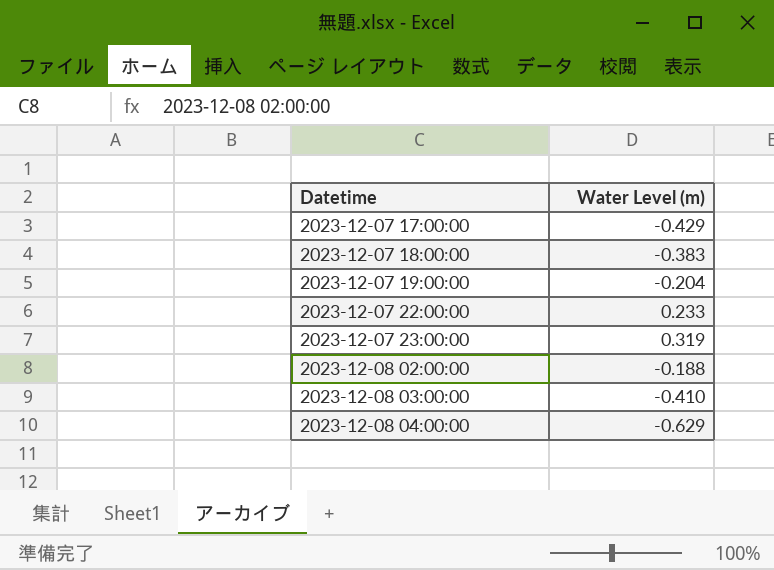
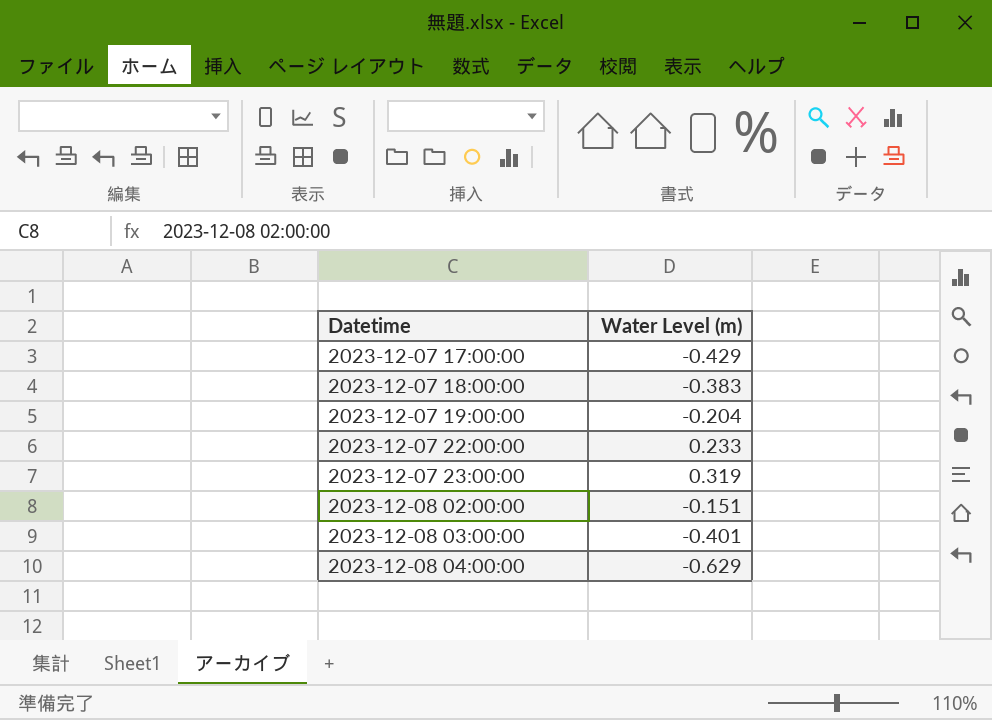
2023-12-08 02:00:00 | Water Level (m): -0.188 -> -0.151
2023-12-08 03:00:00 | Water Level (m): -0.410 -> -0.401

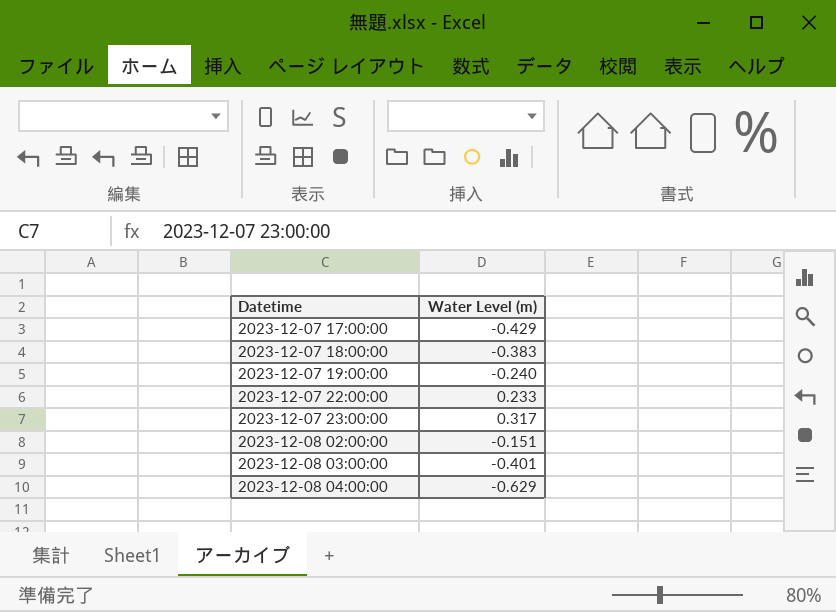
2023-12-07 19:00:00 | Water Level (m): -0.204 -> -0.240
2023-12-07 23:00:00 | Water Level (m): 0.319 -> 0.317

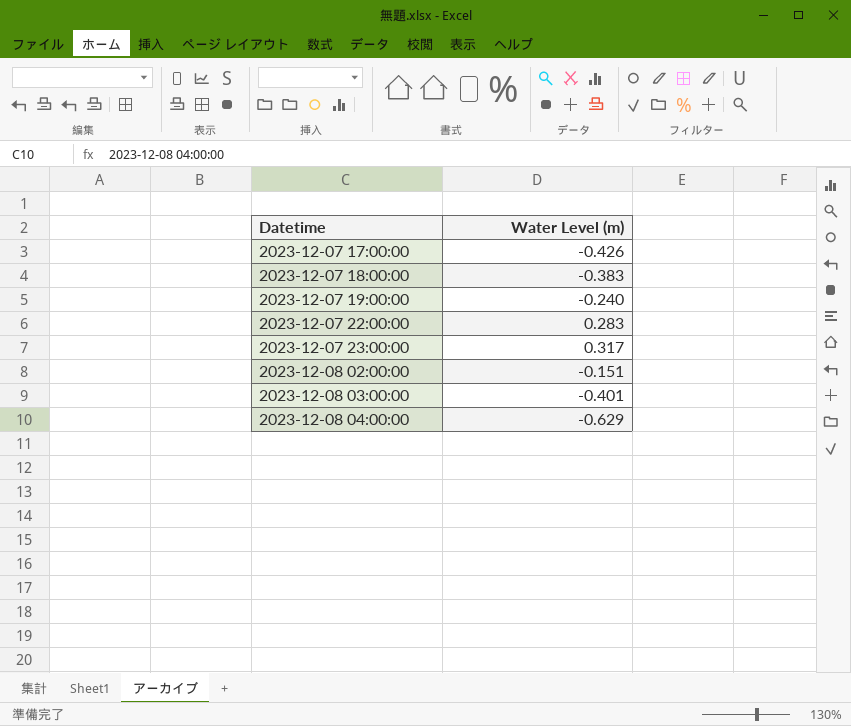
2023-12-07 17:00:00 | Water Level (m): -0.429 -> -0.426
2023-12-07 22:00:00 | Water Level (m): 0.233 -> 0.283

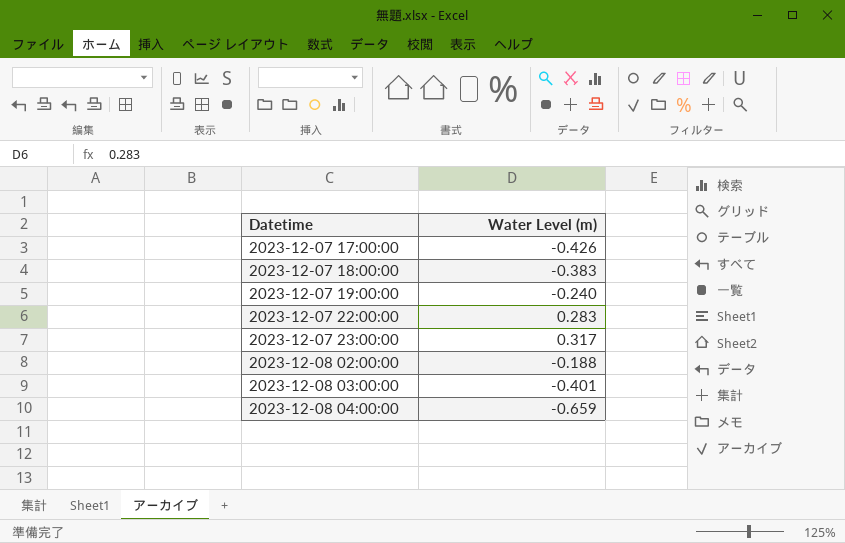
2023-12-08 02:00:00 | Water Level (m): -0.151 -> -0.188
2023-12-08 04:00:00 | Water Level (m): -0.629 -> -0.659

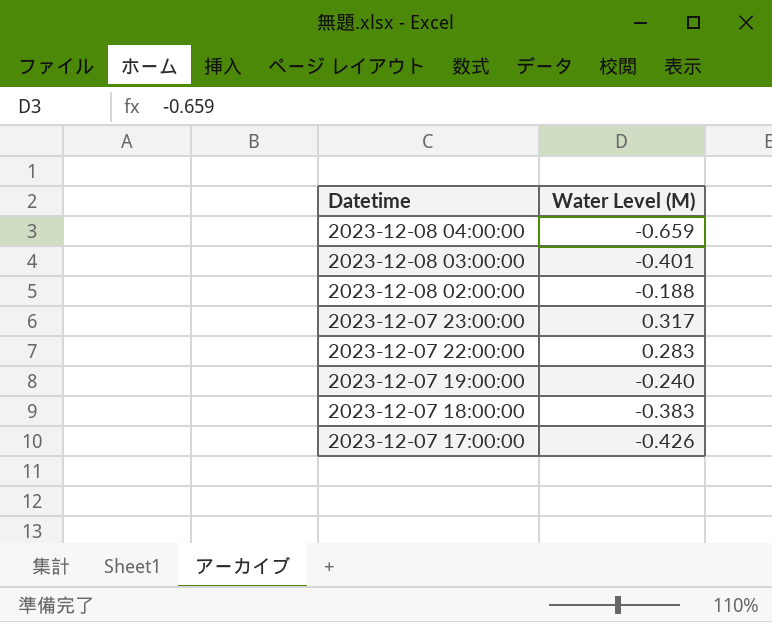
row order: Datetime ascending -> Datetime descending
column name: Water Level (m) -> Water Level (M)

